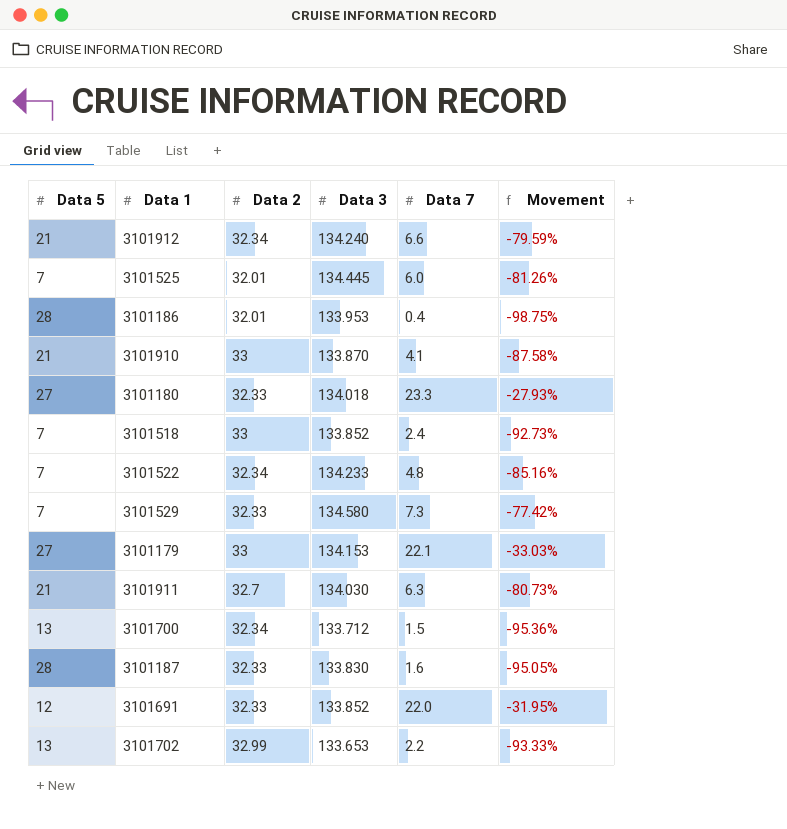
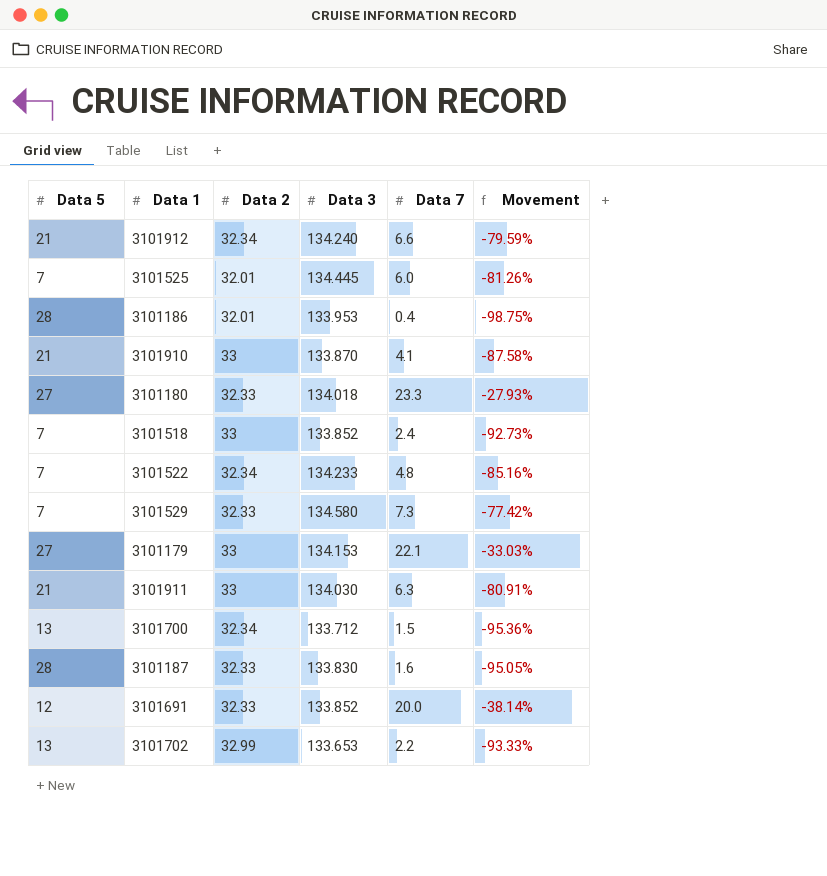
3101911 | Data 2: 32.7 -> 33
3101911 | Movement: -80.73% -> -80.91%
3101691 | Data 7: 22.0 -> 20.0
3101691 | Movement: -31.95% -> -38.14%

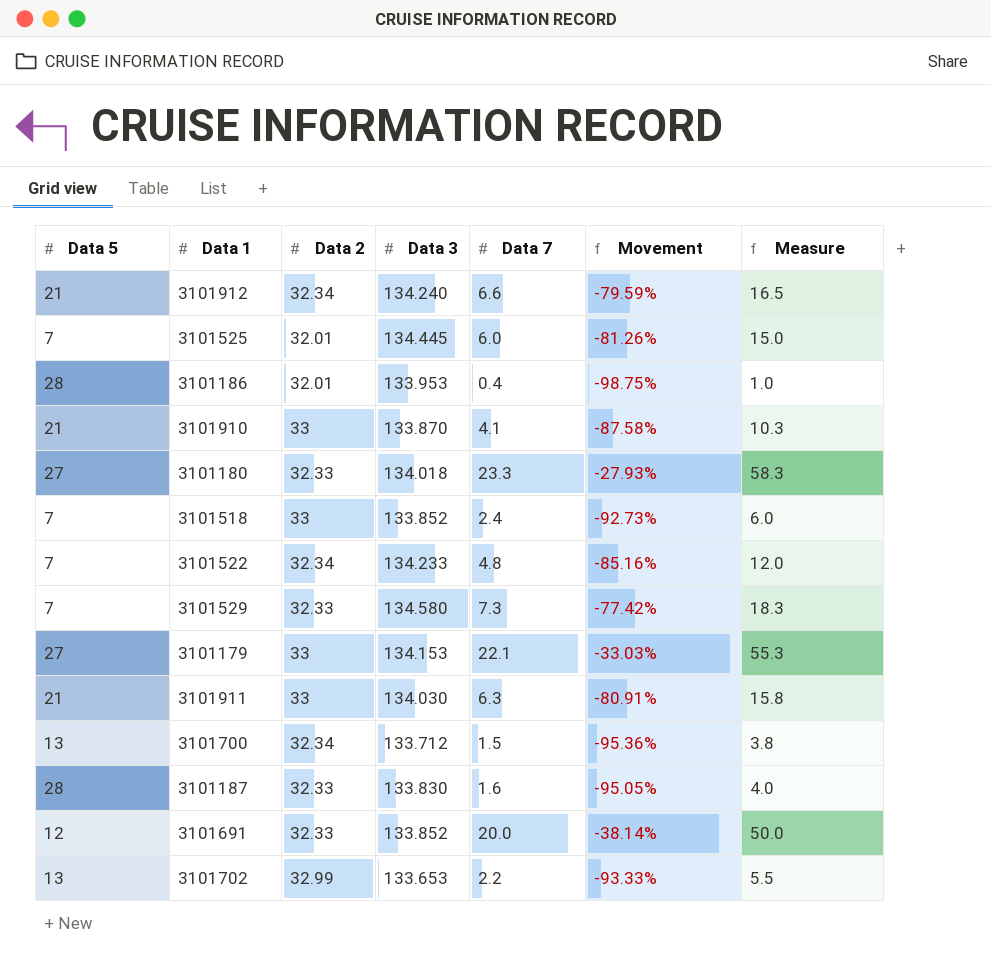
column Measure | formula: none -> [Data 7] * 2.5

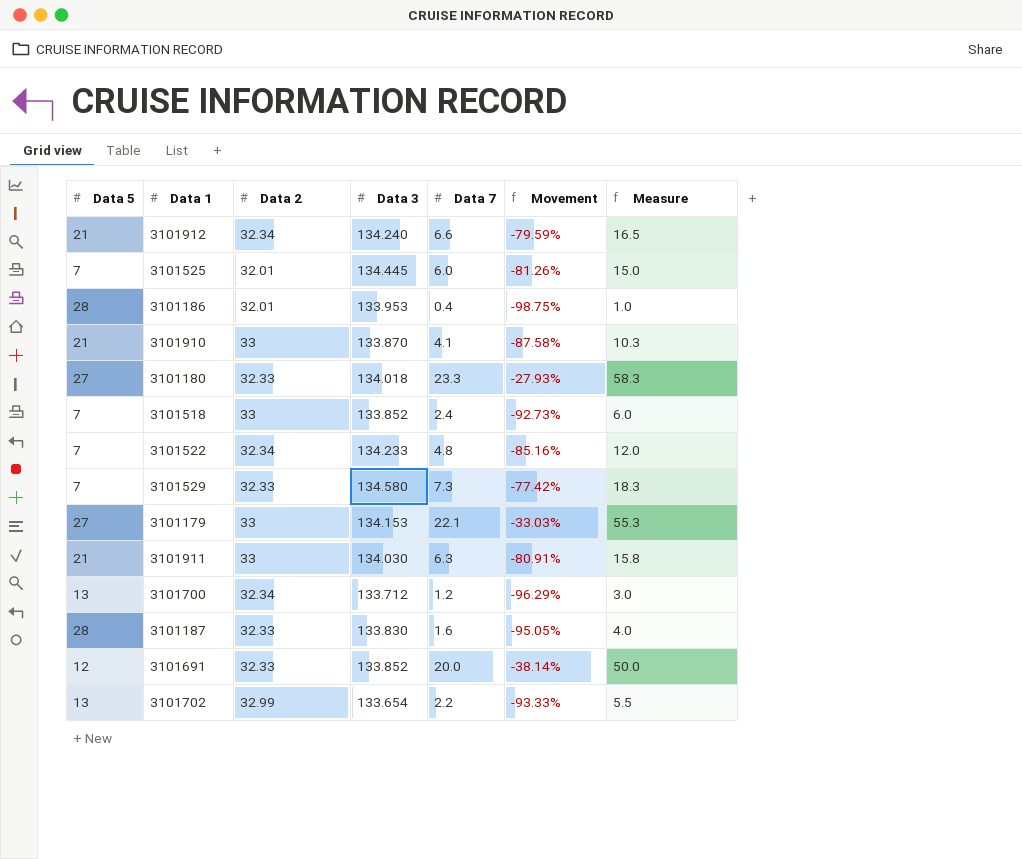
3101700 | Data 7: 1.5 -> 1.2
3101700 | Movement: -95.36% -> -96.29%
3101700 | Measure: 3.8 -> 3.0
3101702 | Data 3: 133.653 -> 133.654

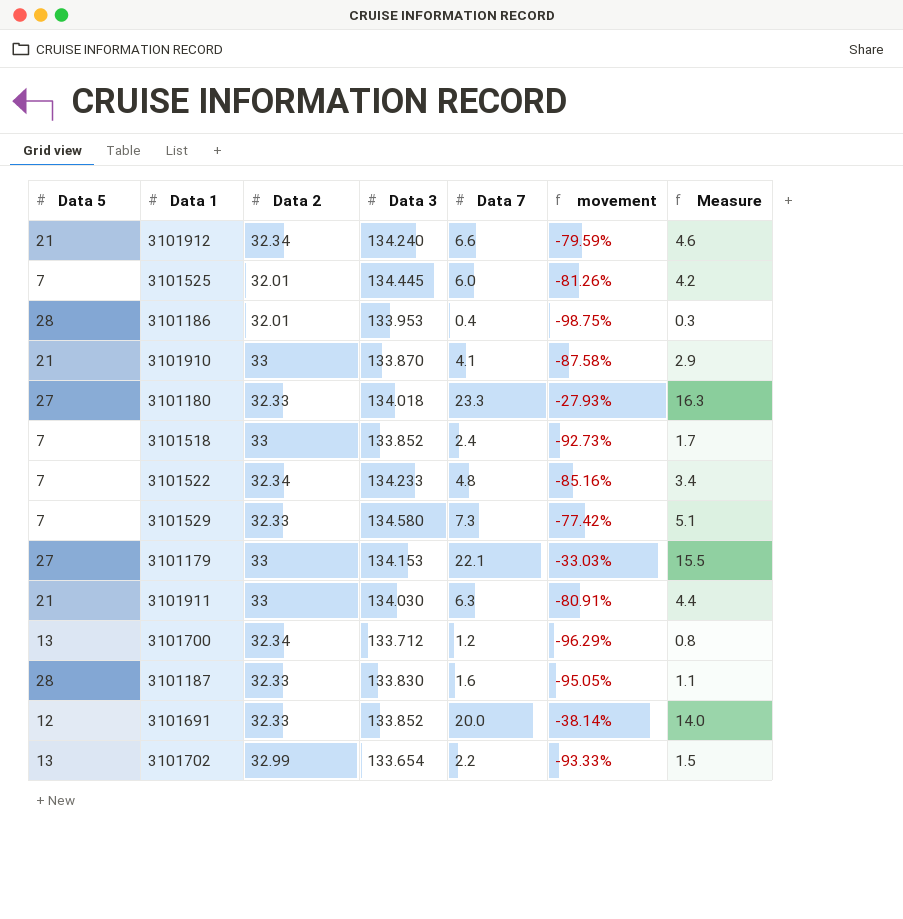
column name: Movement -> movement
column Measure | formula: [Data 7] * 2.5 -> [Data 7] * 0.7

